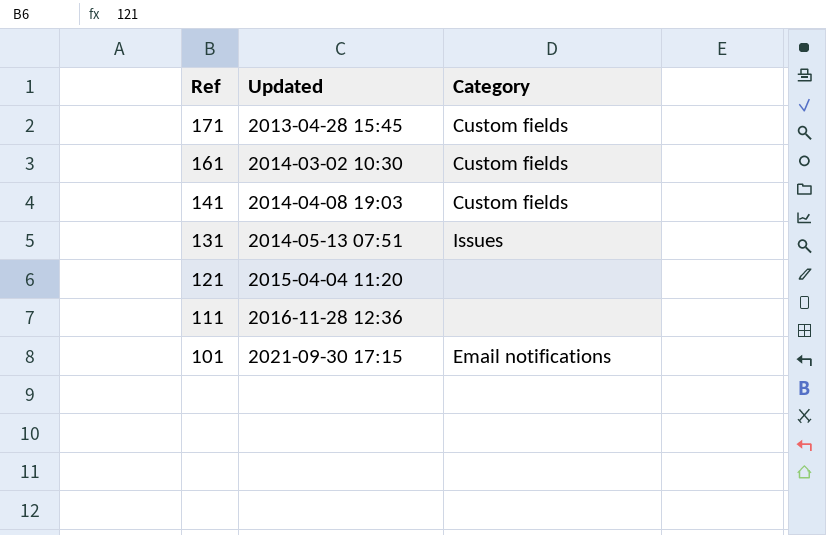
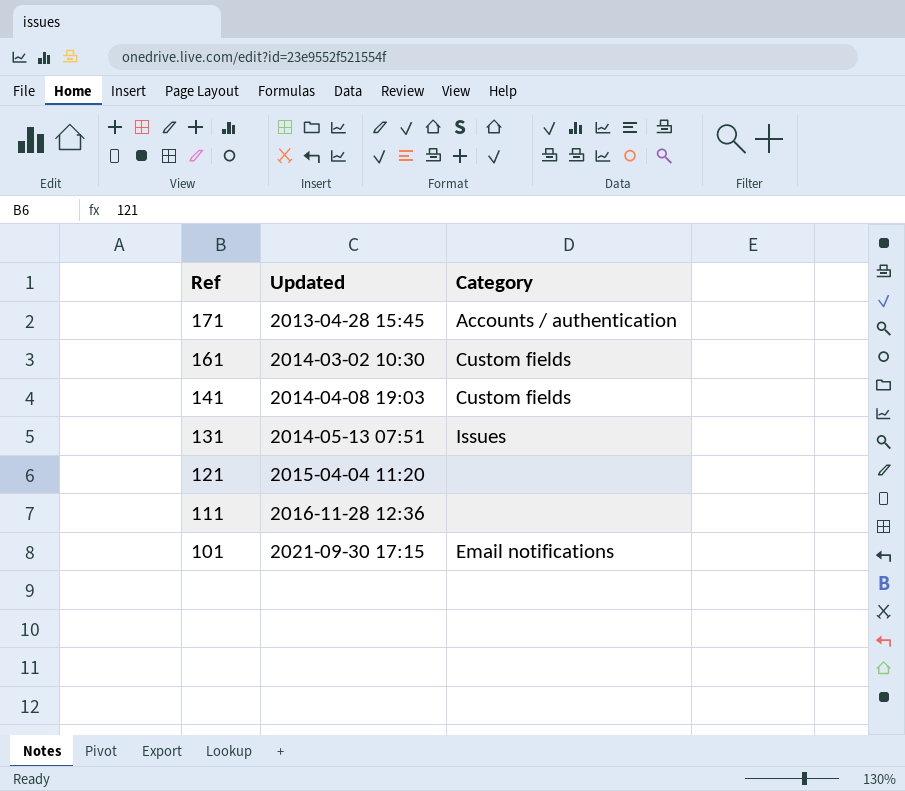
171 | Category: Custom fields -> Accounts / authentication

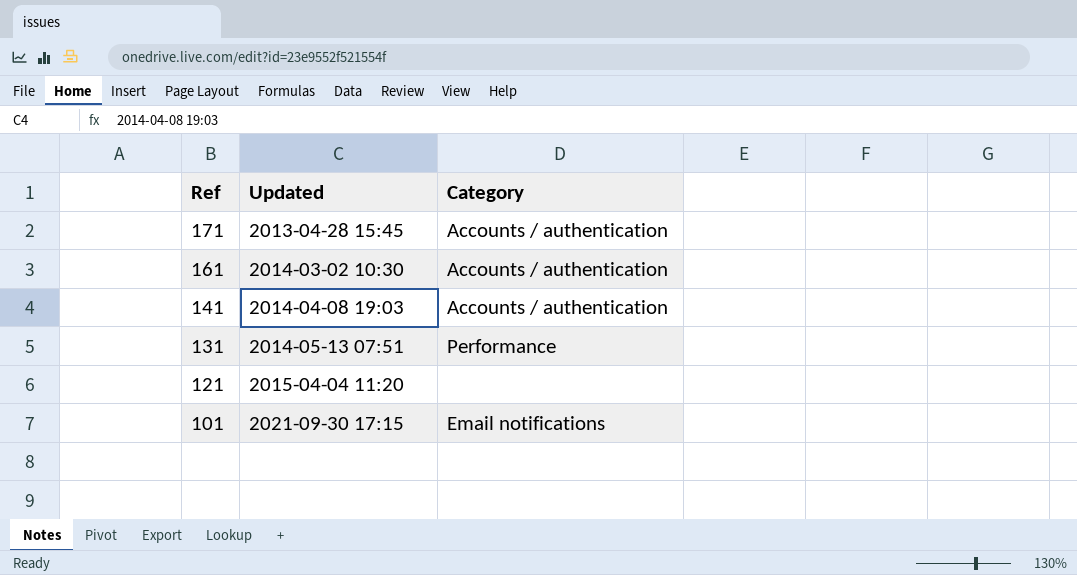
row 111: 2016-11-28 12:36 | none -> none
161 | Category: Custom fields -> Accounts / authentication
141 | Category: Custom fields -> Accounts / authentication
131 | Category: Issues -> Performance

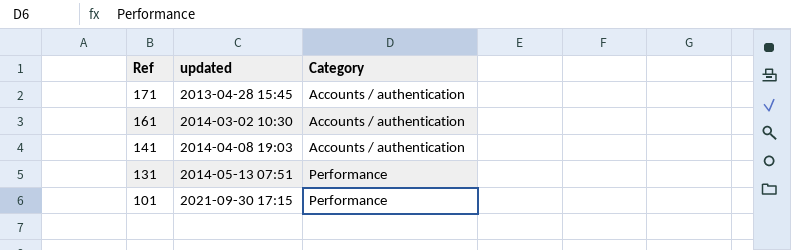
column name: Updated -> updated
row 121: 2015-04-04 11:20 | none -> none
101 | Category: Email notifications -> Performance

